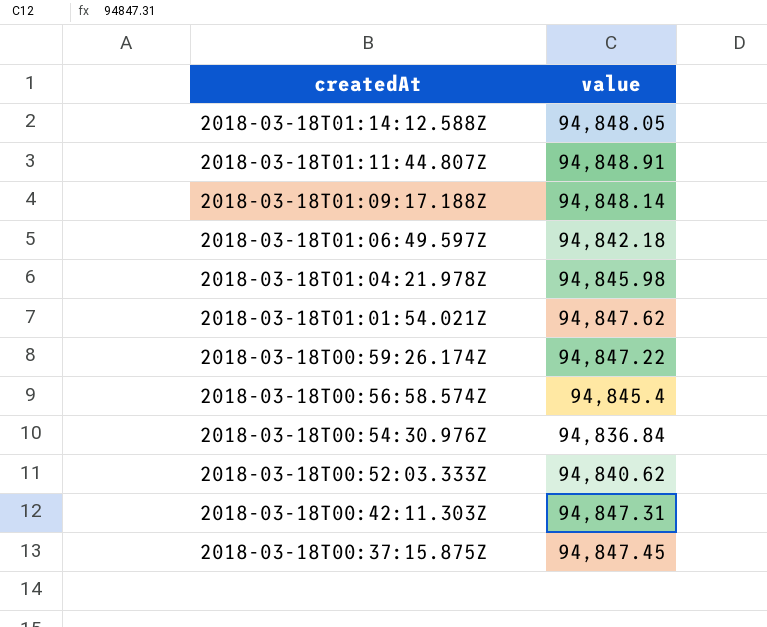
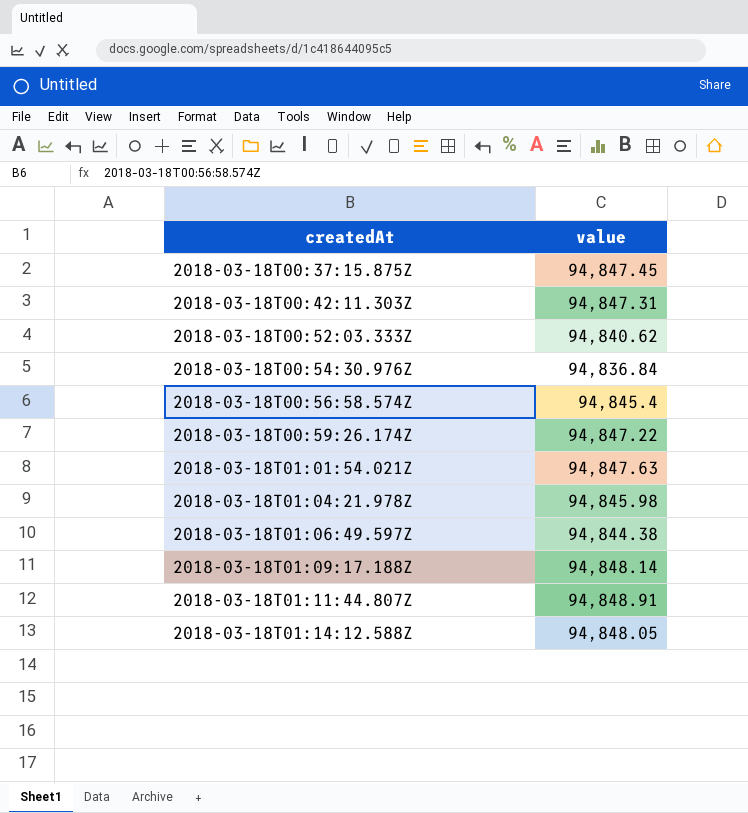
row order: createdAt descending -> createdAt ascending
2018-03-18T01:01:54.021Z | value: 94,847.62 -> 94,847.63
2018-03-18T01:06:49.597Z | value: 94,842.18 -> 94,844.38

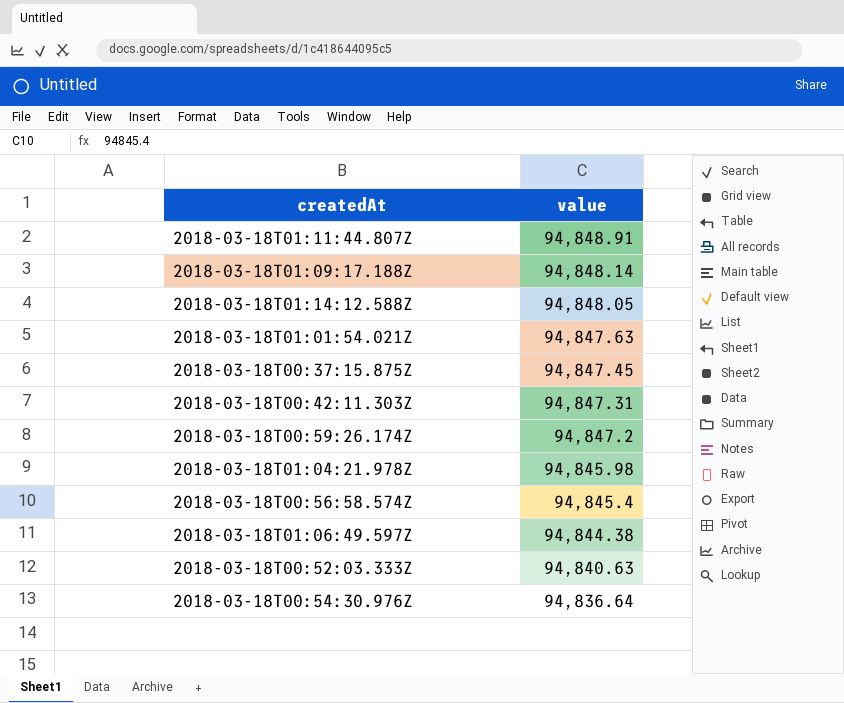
row order: createdAt ascending -> value descending
2018-03-18T00:59:26.174Z | value: 94,847.22 -> 94,847.2
2018-03-18T00:52:03.333Z | value: 94,840.62 -> 94,840.63
2018-03-18T00:54:30.976Z | value: 94,836.84 -> 94,836.64

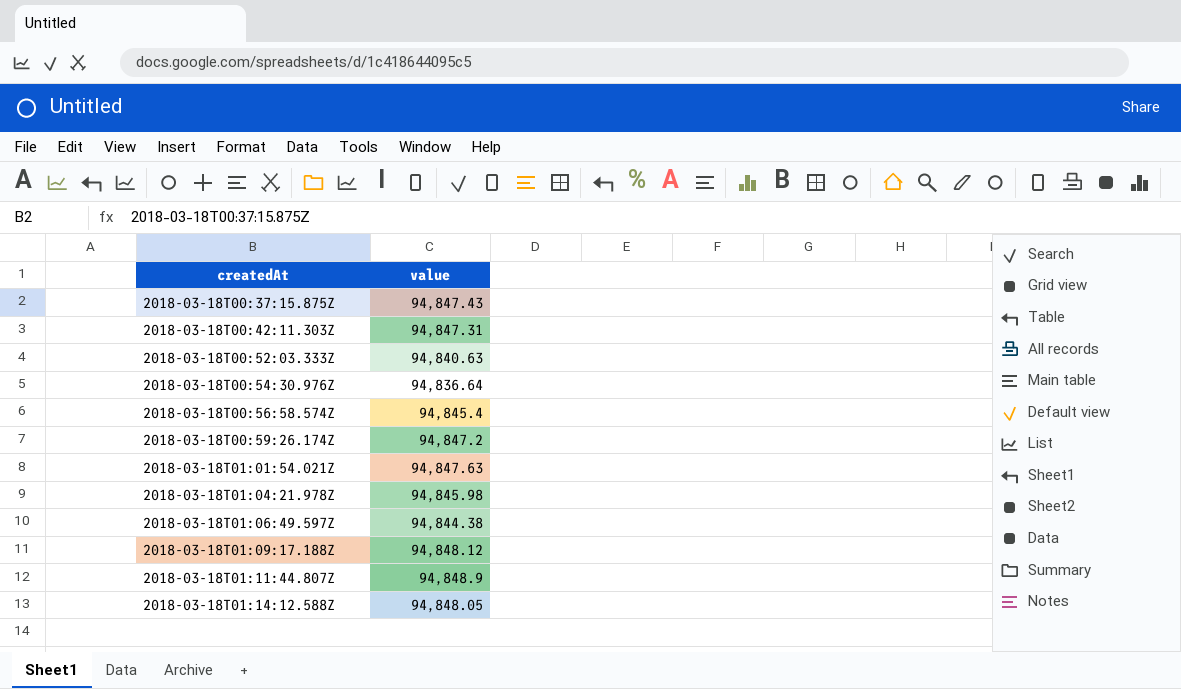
row order: value descending -> createdAt ascending
2018-03-18T00:37:15.875Z | value: 94,847.45 -> 94,847.43
2018-03-18T01:09:17.188Z | value: 94,848.14 -> 94,848.12
2018-03-18T01:11:44.807Z | value: 94,848.91 -> 94,848.9

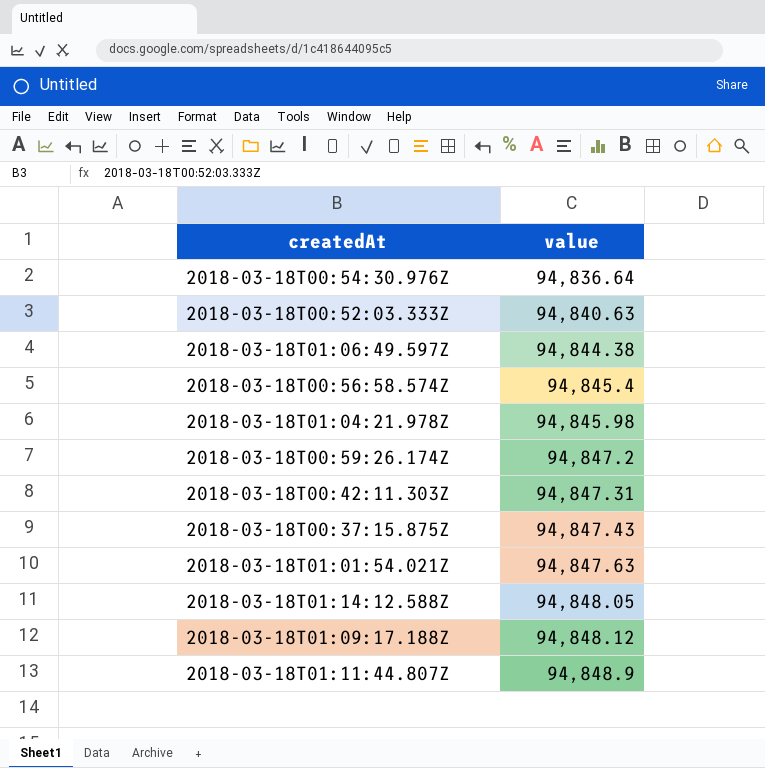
row order: createdAt ascending -> value ascending

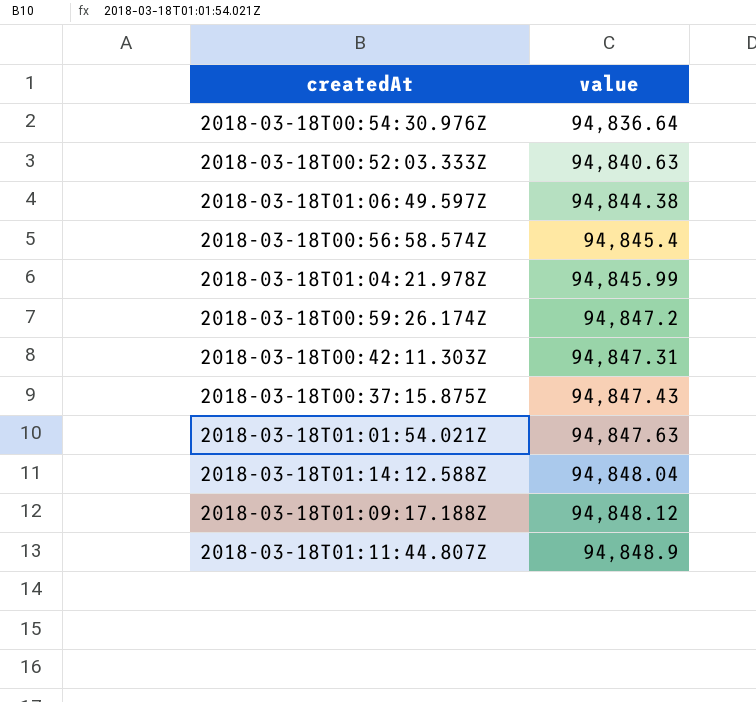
2018-03-18T01:04:21.978Z | value: 94,845.98 -> 94,845.99
2018-03-18T01:14:12.588Z | value: 94,848.05 -> 94,848.04

